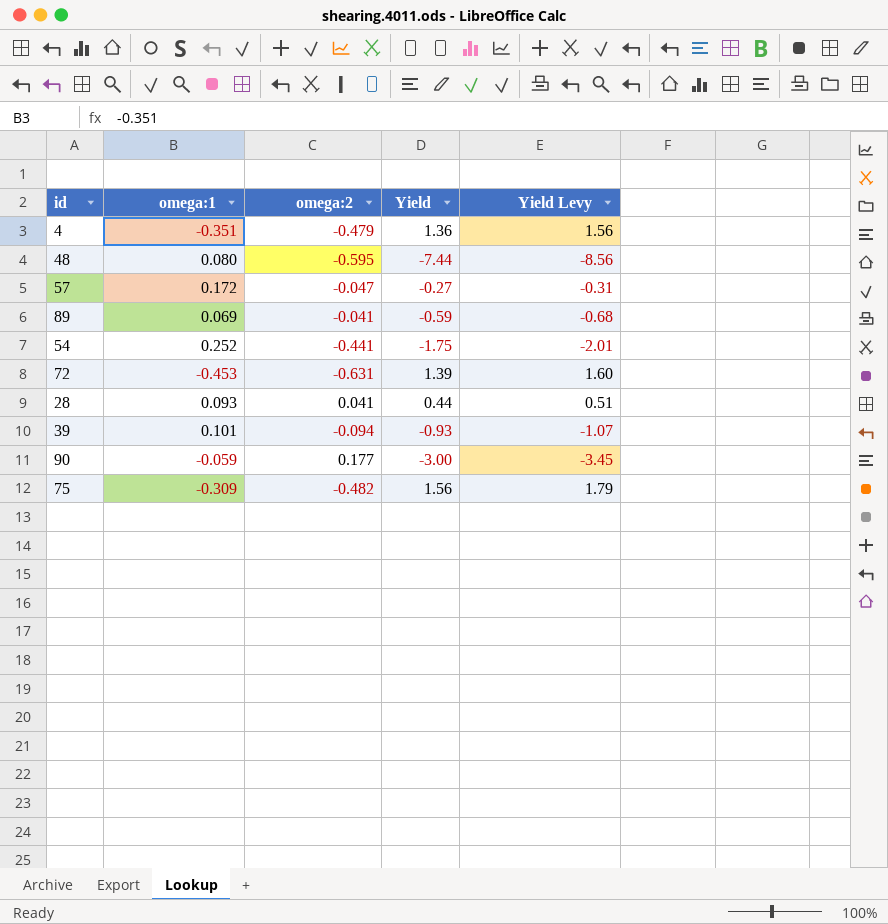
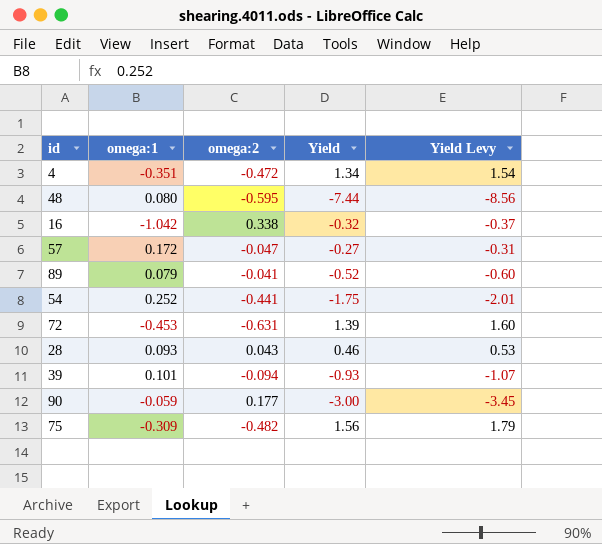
4 | omega:2: -0.479 -> -0.472
4 | Yield: 1.36 -> 1.34
4 | Yield Levy: 1.56 -> 1.54
row 16: none -> -1.042 | 0.338 | -0.32 | -0.37
89 | omega:1: 0.069 -> 0.079
89 | Yield: -0.59 -> -0.52
89 | Yield Levy: -0.68 -> -0.60
28 | omega:2: 0.041 -> 0.043
28 | Yield: 0.44 -> 0.46
28 | Yield Levy: 0.51 -> 0.53

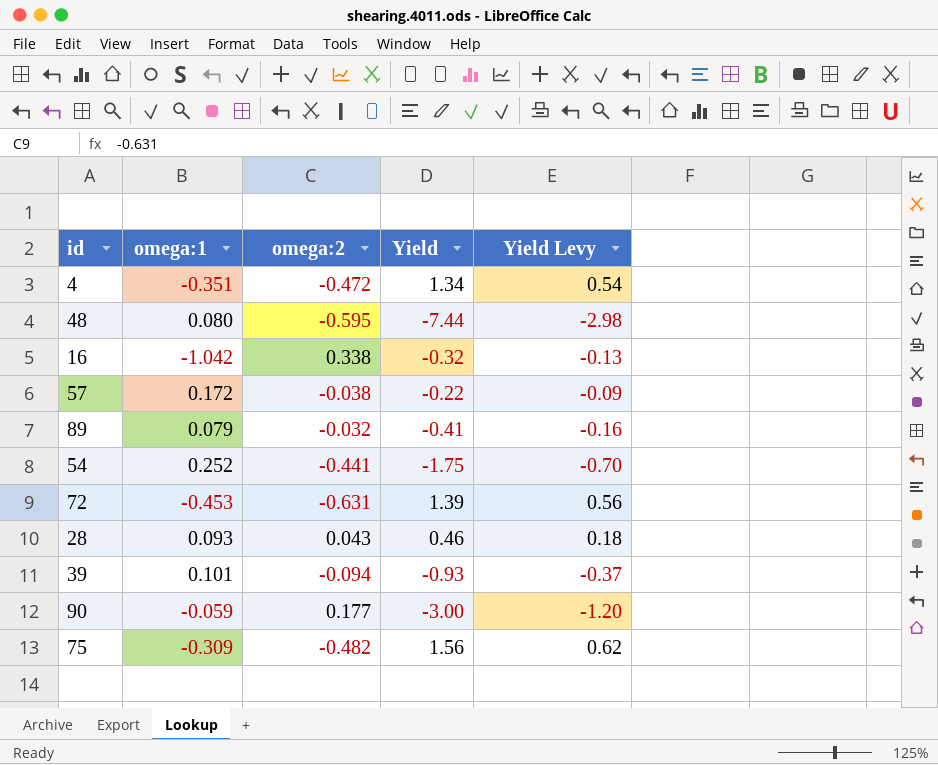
column Yield Levy | formula: [Yield] * 1.15 -> [Yield] * 0.4
57 | omega:2: -0.047 -> -0.038
57 | Yield: -0.27 -> -0.22
89 | omega:2: -0.041 -> -0.032
89 | Yield: -0.52 -> -0.41

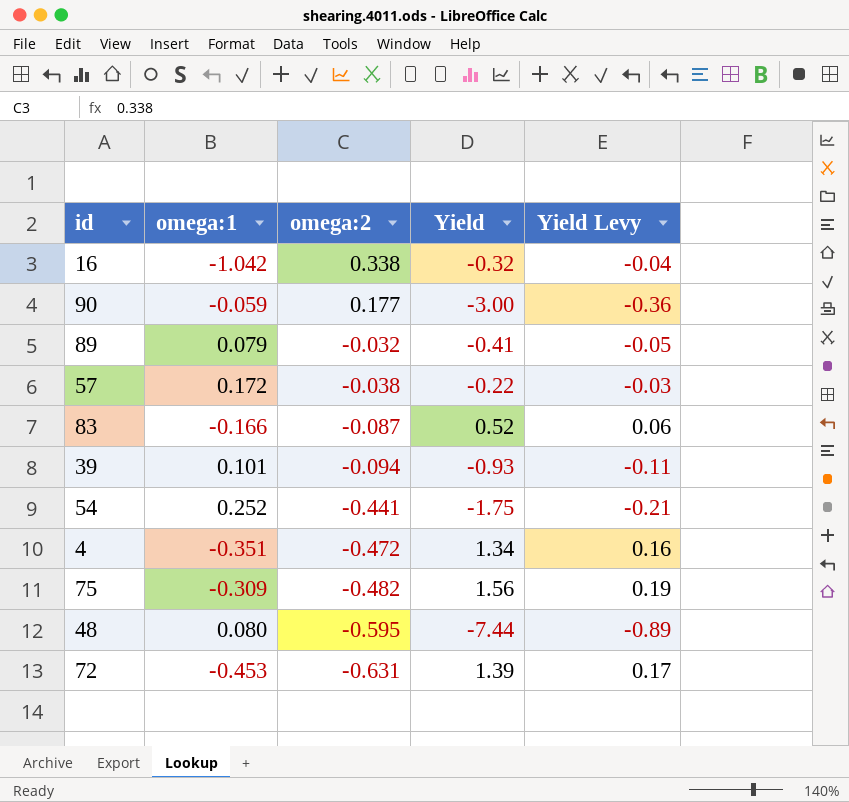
row order: none -> omega:2 descending
column Yield Levy | formula: [Yield] * 0.4 -> [Yield] * 0.12
row 28: 0.093 | 0.043 | 0.46 | 0.18 -> none
row 83: none -> -0.166 | -0.087 | 0.52 | 0.06

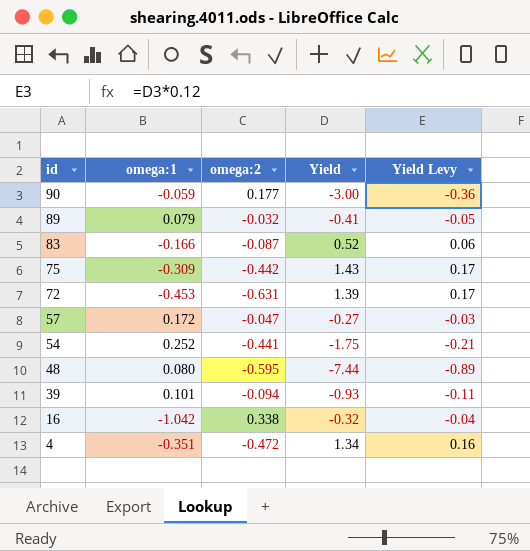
row order: omega:2 descending -> id descending
75 | omega:2: -0.482 -> -0.442
75 | Yield: 1.56 -> 1.43
75 | Yield Levy: 0.19 -> 0.17
57 | omega:2: -0.038 -> -0.047
57 | Yield: -0.22 -> -0.27

